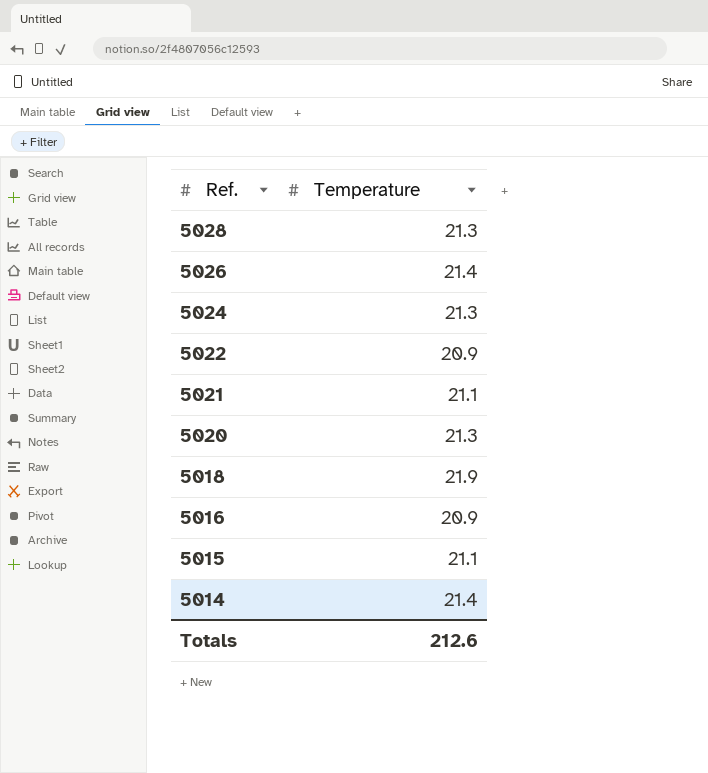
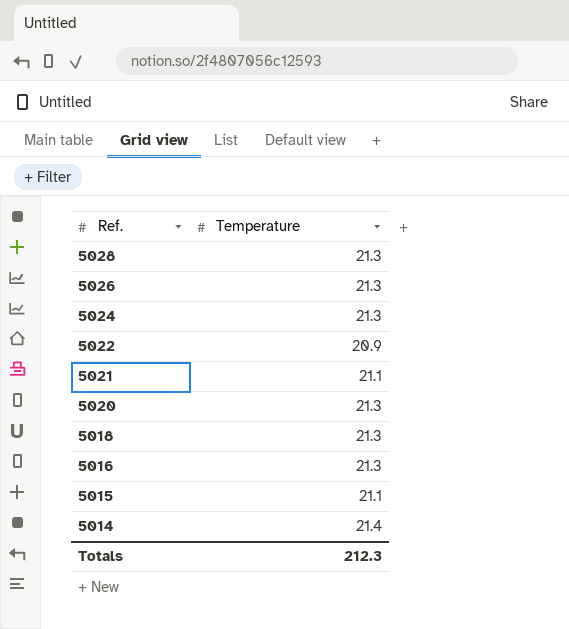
5026 | Temperature: 21.4 -> 21.3
5018 | Temperature: 21.9 -> 21.3
5016 | Temperature: 20.9 -> 21.3
Totals | Temperature: 212.6 -> 212.3

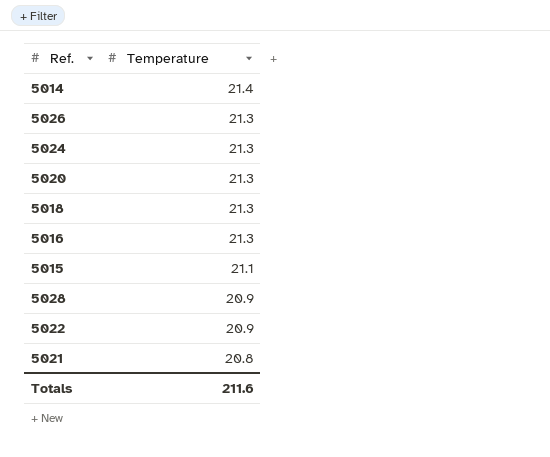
row order: Ref. descending -> Temperature descending
5028 | Temperature: 21.3 -> 20.9
5021 | Temperature: 21.1 -> 20.8
Totals | Temperature: 212.3 -> 211.6

